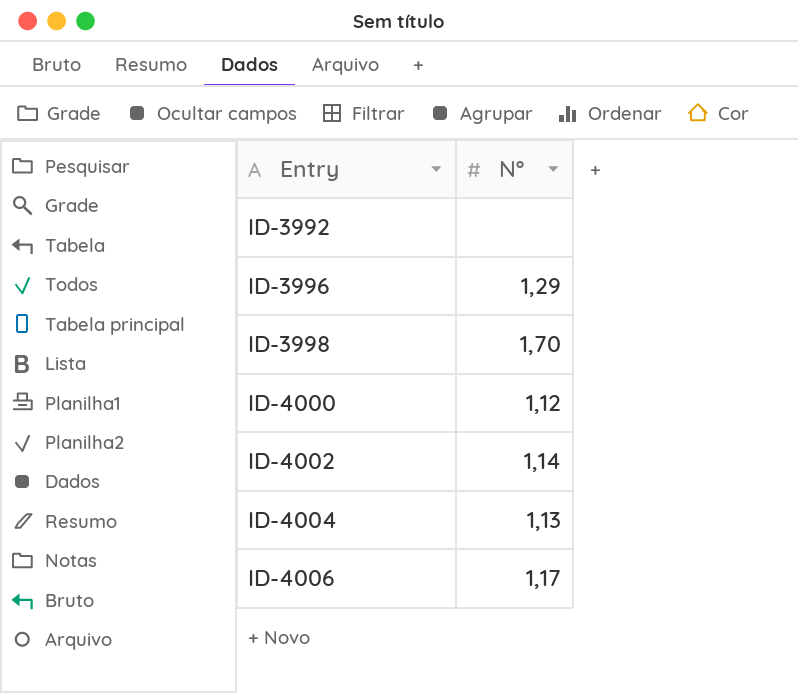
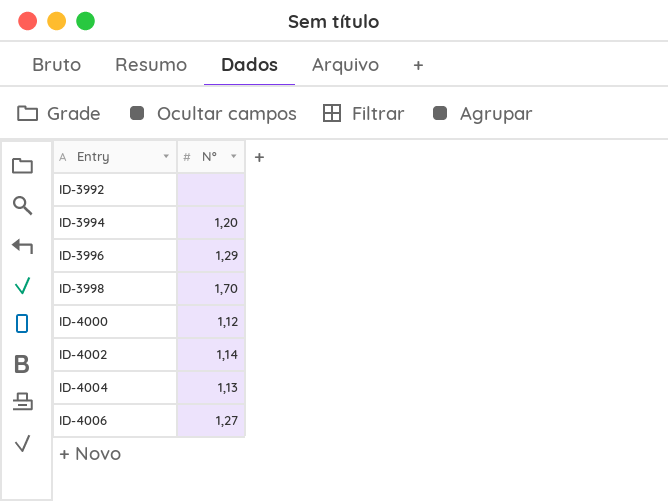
row ID-3994: none -> 1,20
ID-4006 | Nº: 1,17 -> 1,27

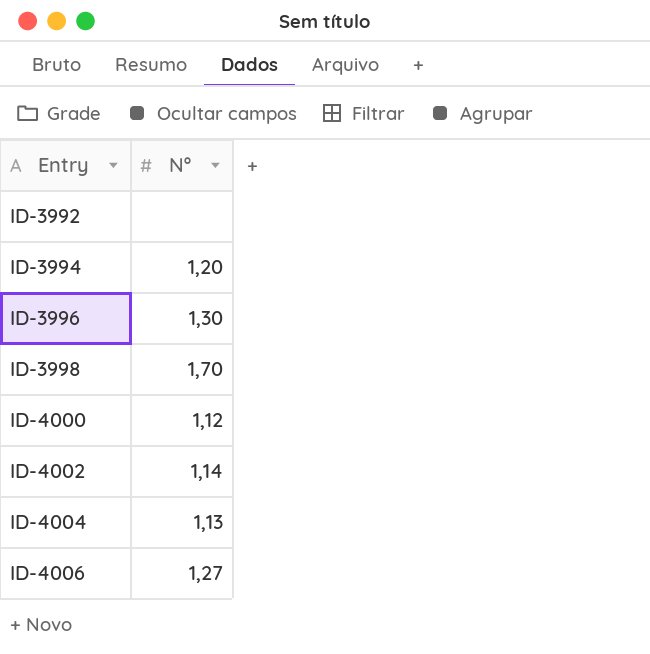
ID-3996 | Nº: 1,29 -> 1,30

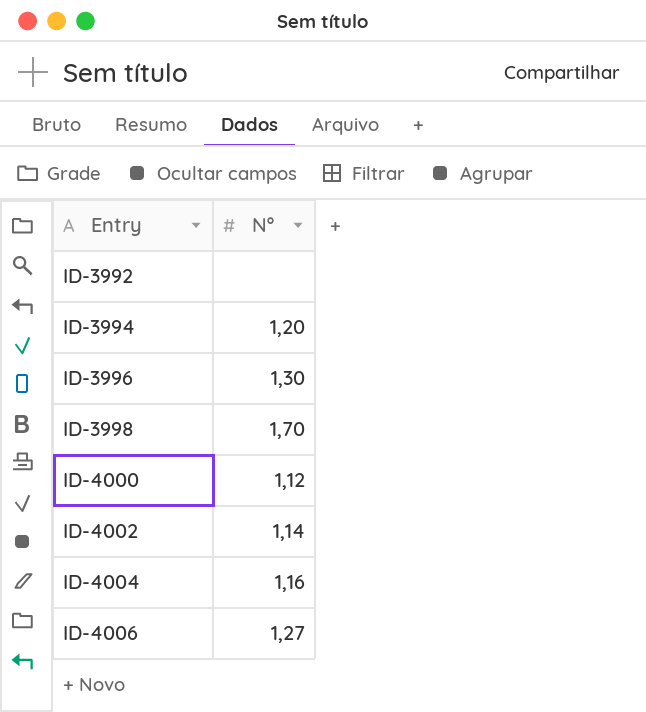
ID-4004 | Nº: 1,13 -> 1,16

